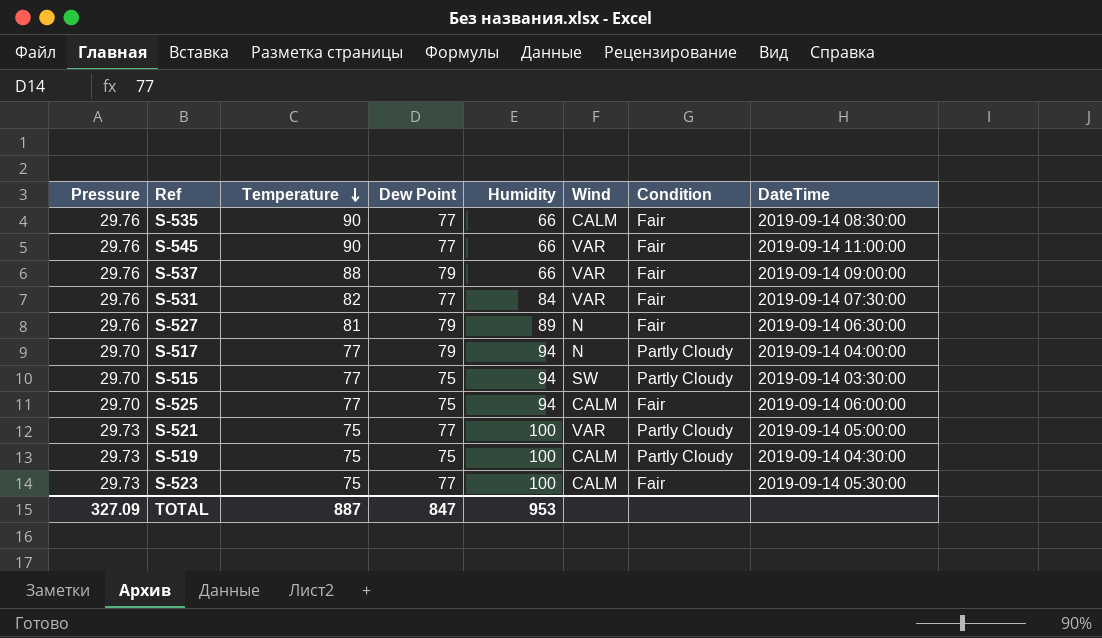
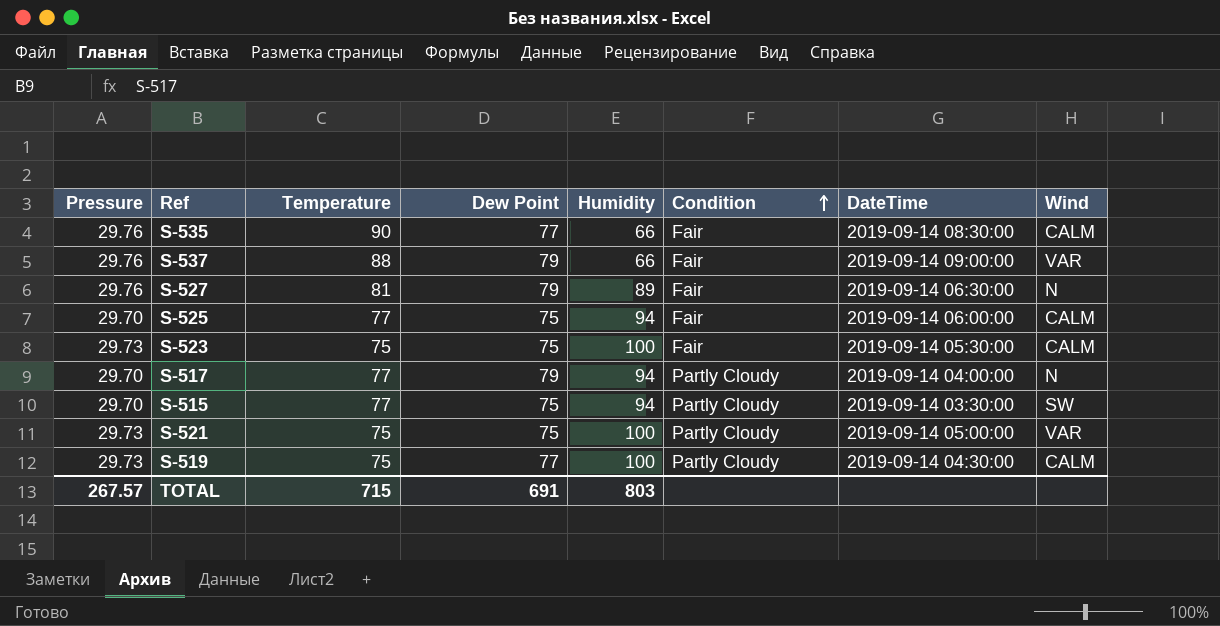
row order: Temperature descending -> Condition ascending
column Wind | position: 6 -> 8
row S-545: 29.76 | 90 | 77 | 66 | VAR | Fair | 2019-09-14 11:00:00 -> none
row S-531: 29.76 | 82 | 77 | 84 | VAR | Fair | 2019-09-14 07:30:00 -> none
S-523 | Dew Point: 77 -> 75
S-521 | Dew Point: 77 -> 75
S-519 | Dew Point: 75 -> 77
TOTAL | Pressure: 327.09 -> 267.57
TOTAL | Temperature: 887 -> 715
TOTAL | Dew Point: 847 -> 691
TOTAL | Humidity: 953 -> 803

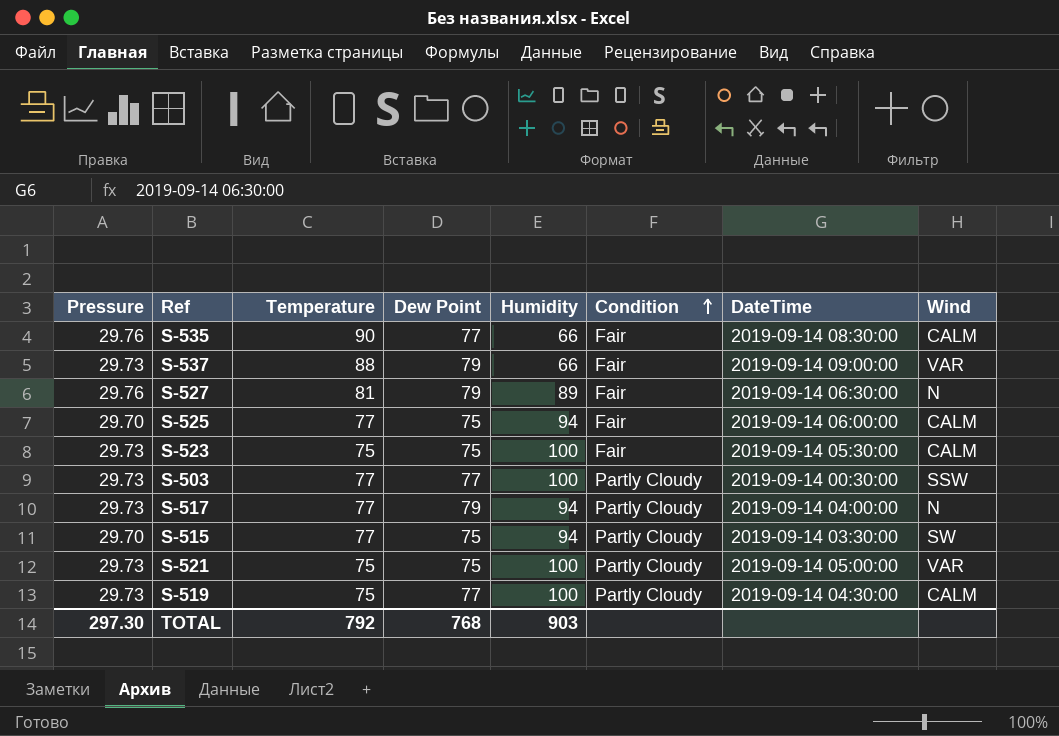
S-537 | Pressure: 29.76 -> 29.73
row S-503: none -> 29.73 | 77 | 77 | 100 | Partly Cloudy | 2019-09-14 00:30:00 | SSW
S-517 | Pressure: 29.70 -> 29.73
TOTAL | Pressure: 267.57 -> 297.30
TOTAL | Temperature: 715 -> 792
TOTAL | Dew Point: 691 -> 768
TOTAL | Humidity: 803 -> 903

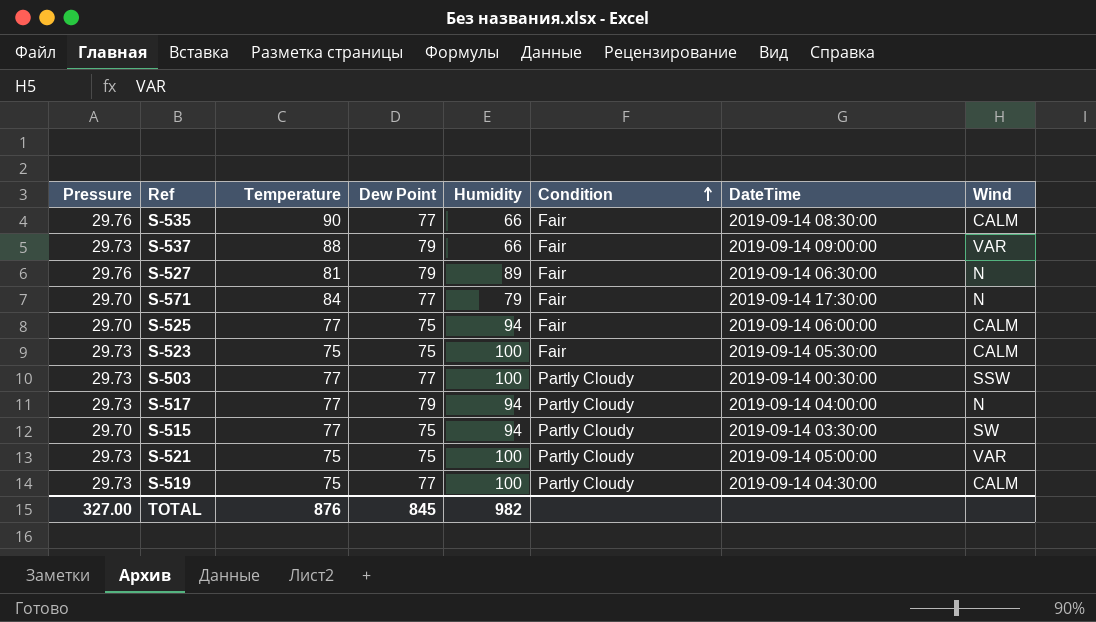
row S-571: none -> 29.70 | 84 | 77 | 79 | Fair | 2019-09-14 17:30:00 | N
TOTAL | Pressure: 297.30 -> 327.00
TOTAL | Temperature: 792 -> 876
TOTAL | Dew Point: 768 -> 845
TOTAL | Humidity: 903 -> 982

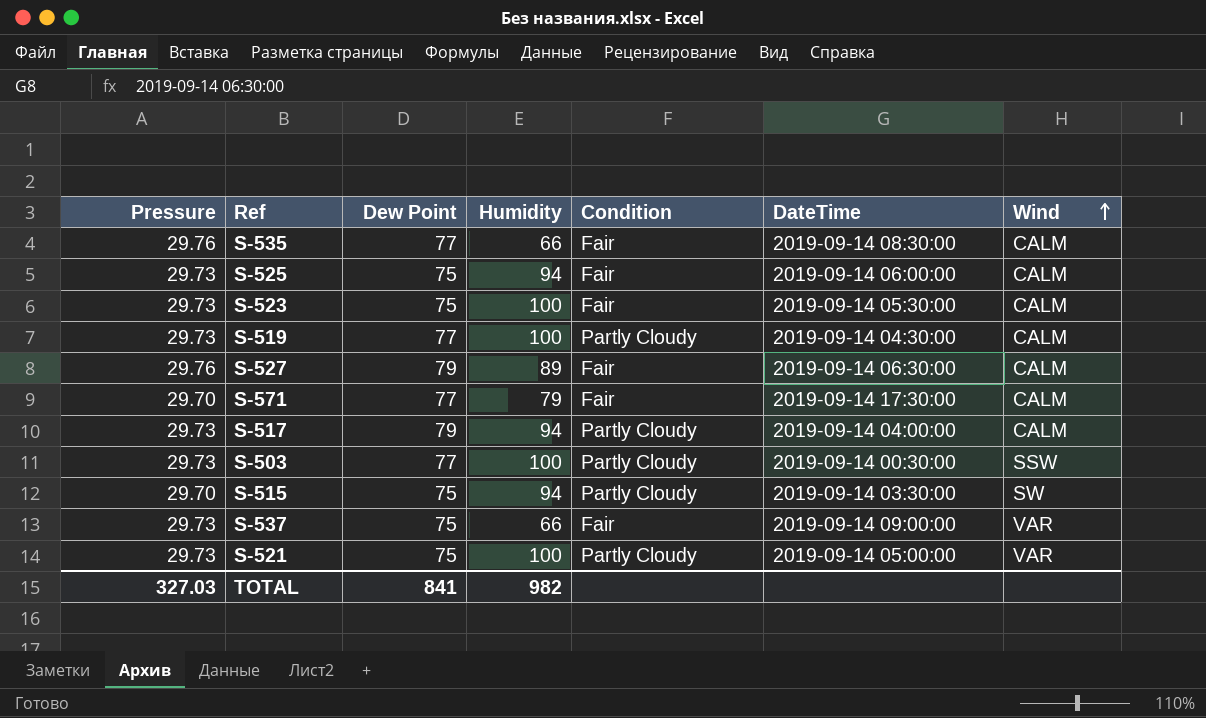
row order: Condition ascending -> Wind ascending
column Temperature | position: 3 -> none
S-525 | Pressure: 29.70 -> 29.73
S-527 | Wind: N -> CALM
S-571 | Wind: N -> CALM
S-517 | Wind: N -> CALM
S-537 | Dew Point: 79 -> 75
TOTAL | Pressure: 327.00 -> 327.03
TOTAL | Dew Point: 845 -> 841

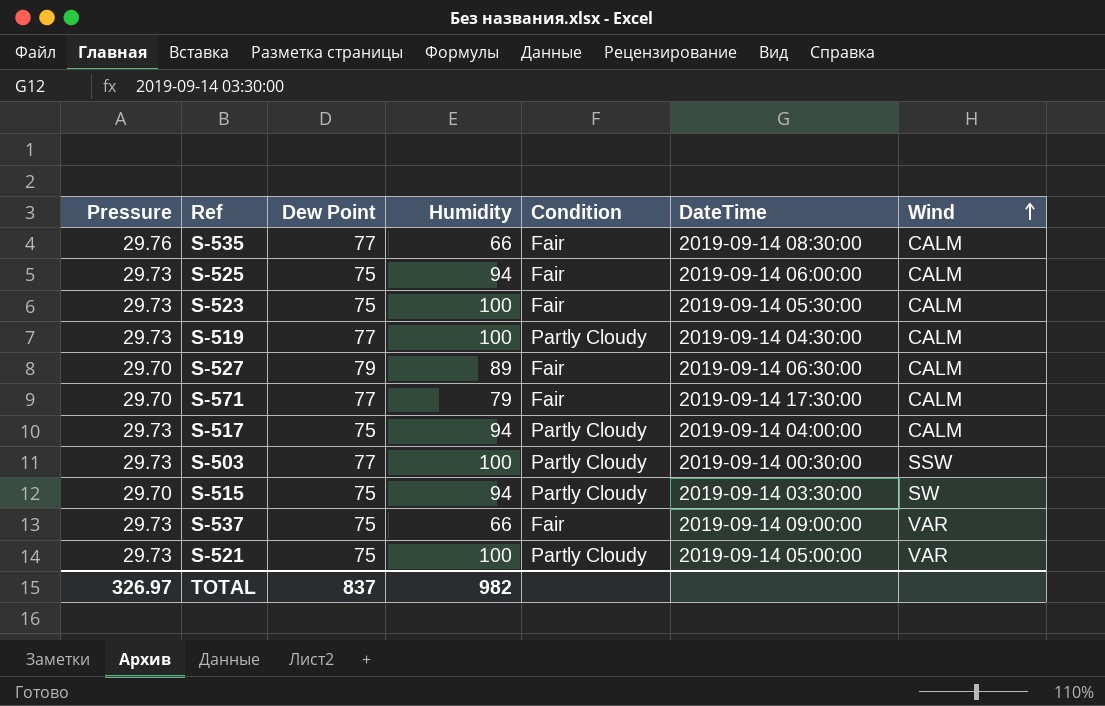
S-527 | Pressure: 29.76 -> 29.70
S-517 | Dew Point: 79 -> 75
TOTAL | Pressure: 327.03 -> 326.97
TOTAL | Dew Point: 841 -> 837

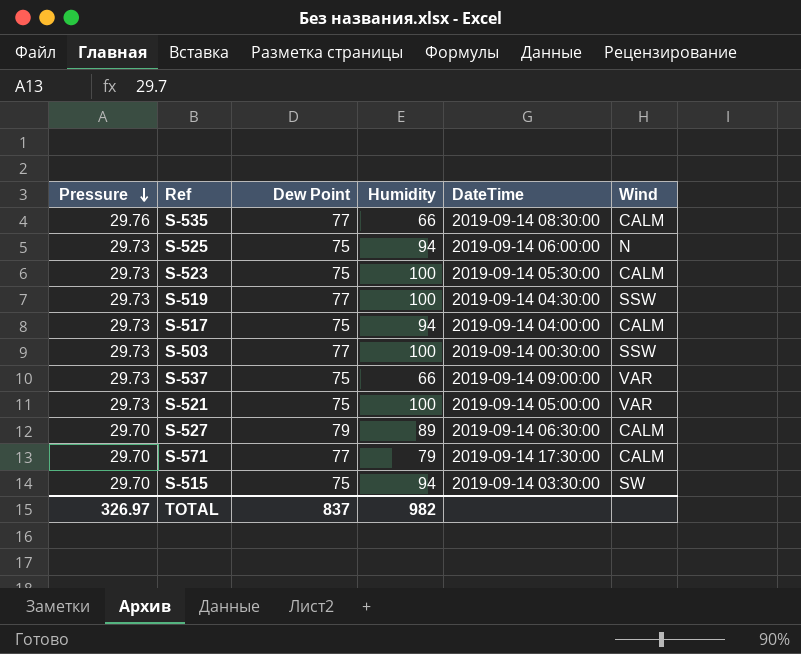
row order: Wind ascending -> Pressure descending
column Condition | position: 5 -> none
S-525 | Wind: CALM -> N
S-519 | Wind: CALM -> SSW

